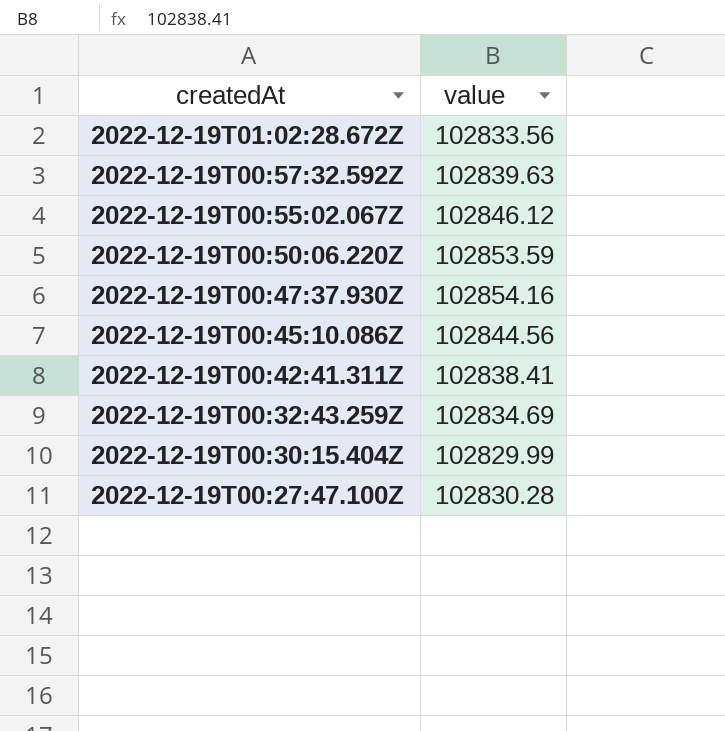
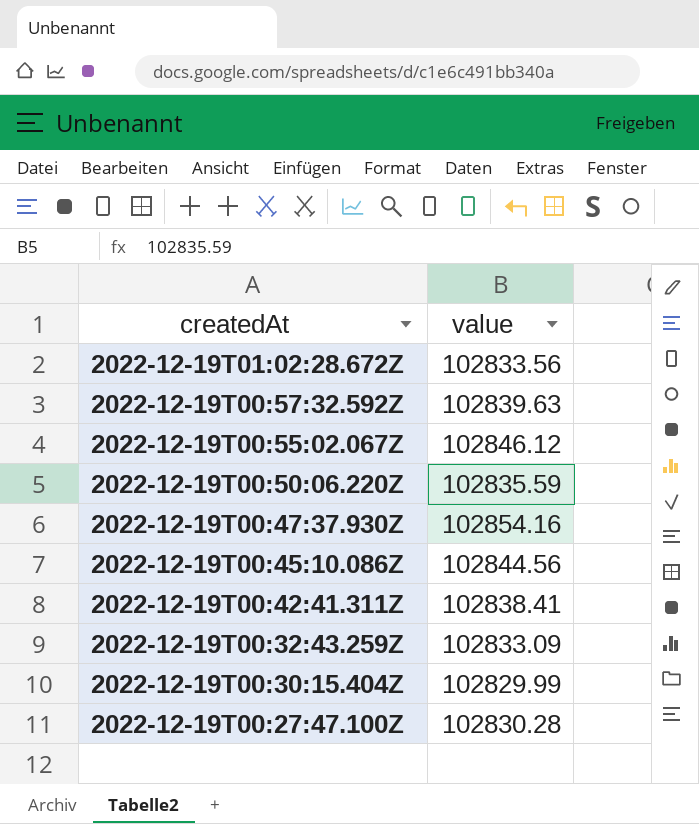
2022-12-19T00:50:06.220Z | value: 102853.59 -> 102835.59
2022-12-19T00:32:43.259Z | value: 102834.69 -> 102833.09

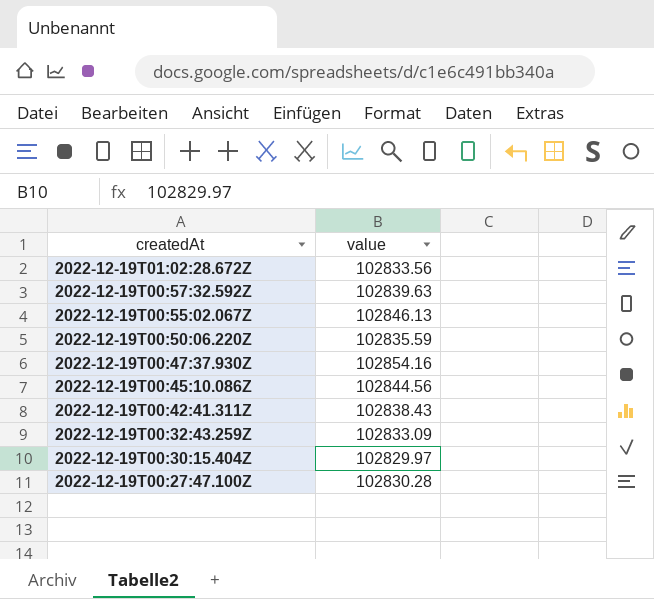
2022-12-19T00:55:02.067Z | value: 102846.12 -> 102846.13
2022-12-19T00:42:41.311Z | value: 102838.41 -> 102838.43
2022-12-19T00:30:15.404Z | value: 102829.99 -> 102829.97

